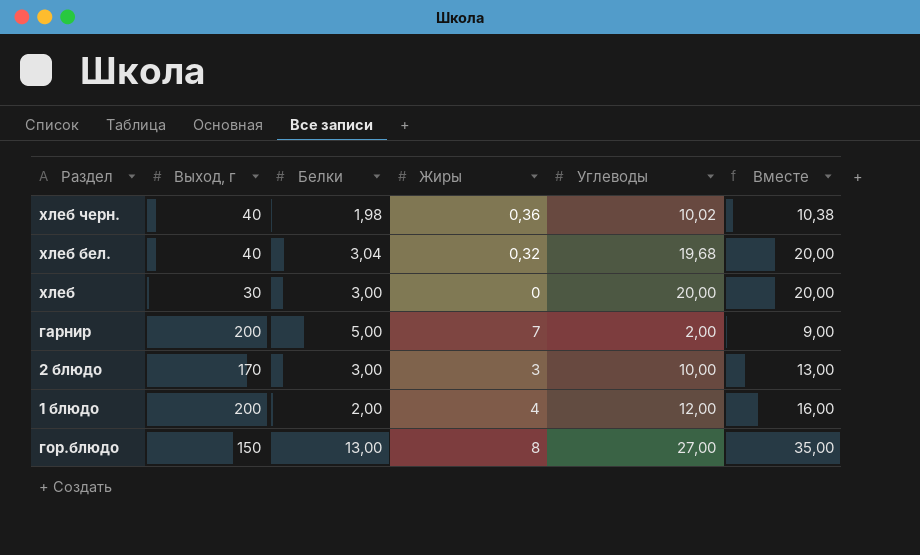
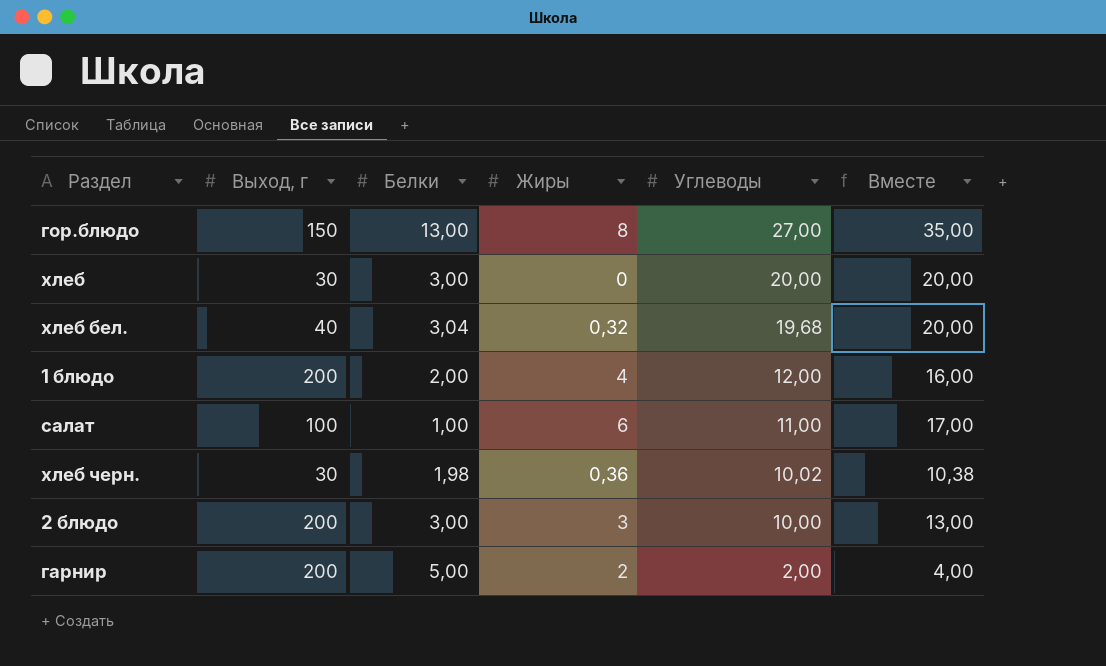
row order: none -> Углеводы descending
row салат: none -> 100 | 1,00 | 6 | 11,00 | 17,00
хлеб черн. | Выход, г: 40 -> 30
2 блюдо | Выход, г: 170 -> 200
гарнир | Жиры: 7 -> 2
гарнир | Вместе: 9,00 -> 4,00

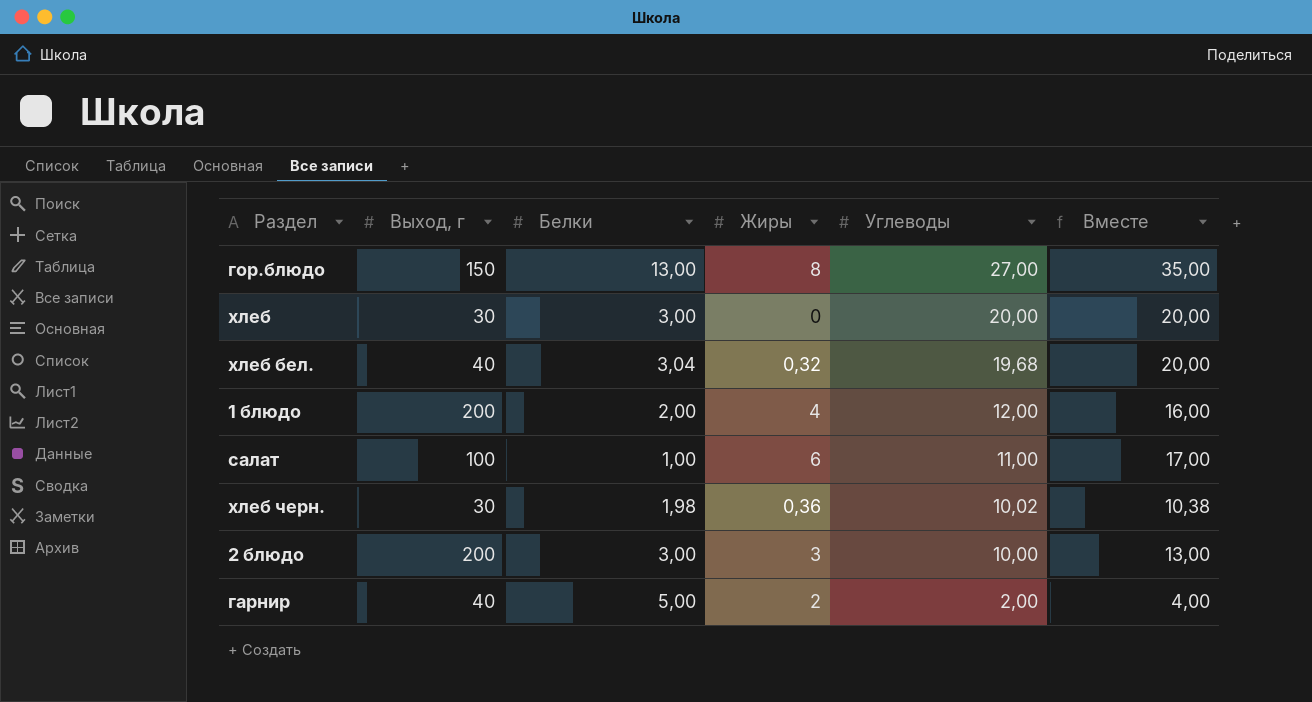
гарнир | Выход, г: 200 -> 40

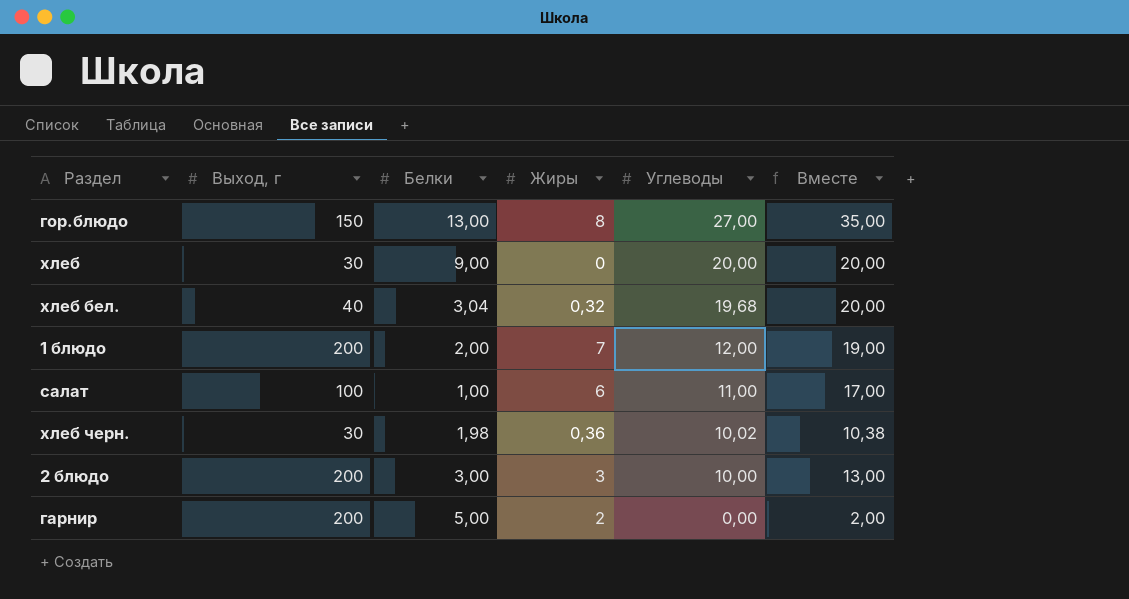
хлеб | Белки: 3,00 -> 9,00
1 блюдо | Жиры: 4 -> 7
1 блюдо | Вместе: 16,00 -> 19,00
гарнир | Выход, г: 40 -> 200
гарнир | Углеводы: 2,00 -> 0,00
гарнир | Вместе: 4,00 -> 2,00

